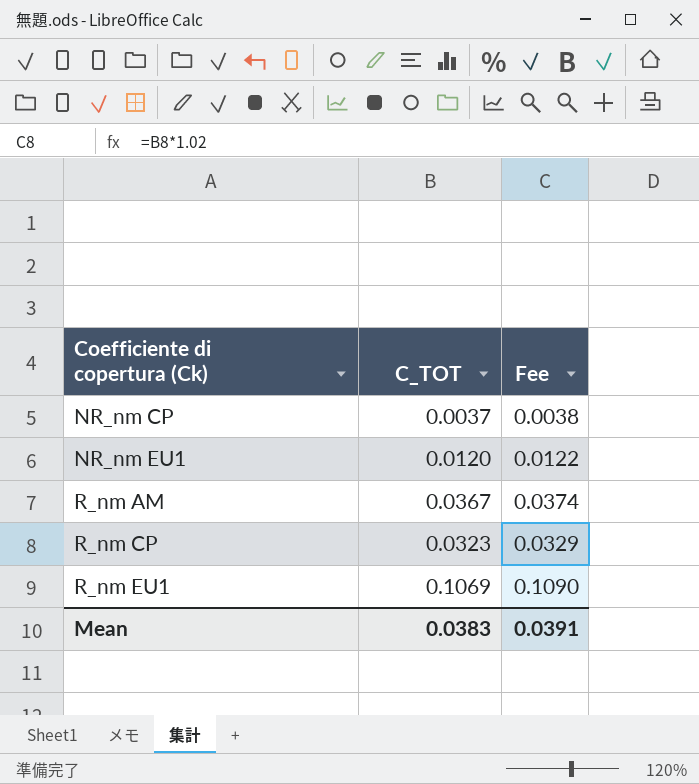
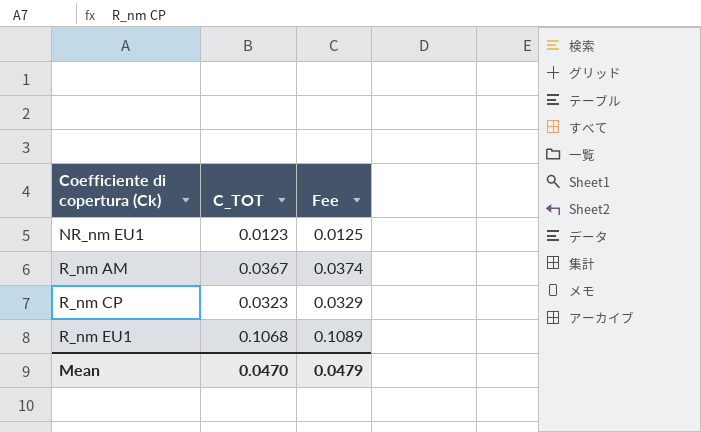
row NR_nm CP: 0.0037 | 0.0038 -> none
NR_nm EU1 | C_TOT: 0.0120 -> 0.0123
NR_nm EU1 | Fee: 0.0122 -> 0.0125
R_nm EU1 | C_TOT: 0.1069 -> 0.1068
R_nm EU1 | Fee: 0.1090 -> 0.1089
Mean | C_TOT: 0.0383 -> 0.0470
Mean | Fee: 0.0391 -> 0.0479

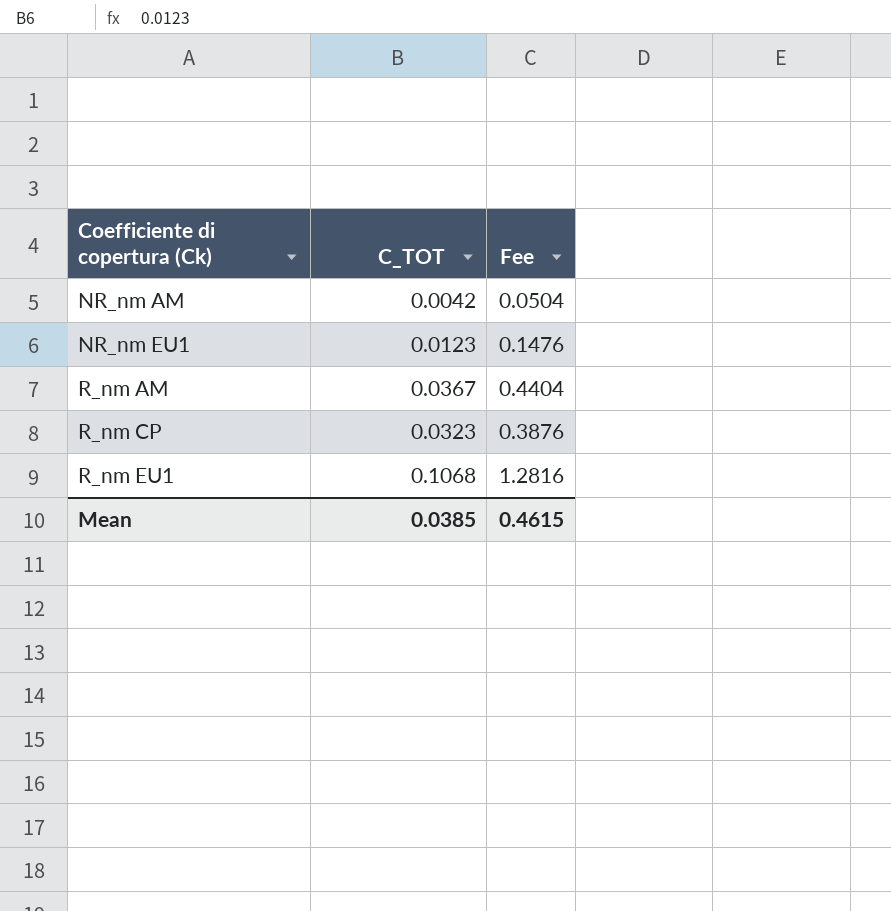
column Fee | formula: [C_TOT] * 1.02 -> [C_TOT] * 12
row NR_nm AM: none -> 0.0042 | 0.0504
Mean | C_TOT: 0.0470 -> 0.0385
Mean | Fee: 0.0479 -> 0.4615

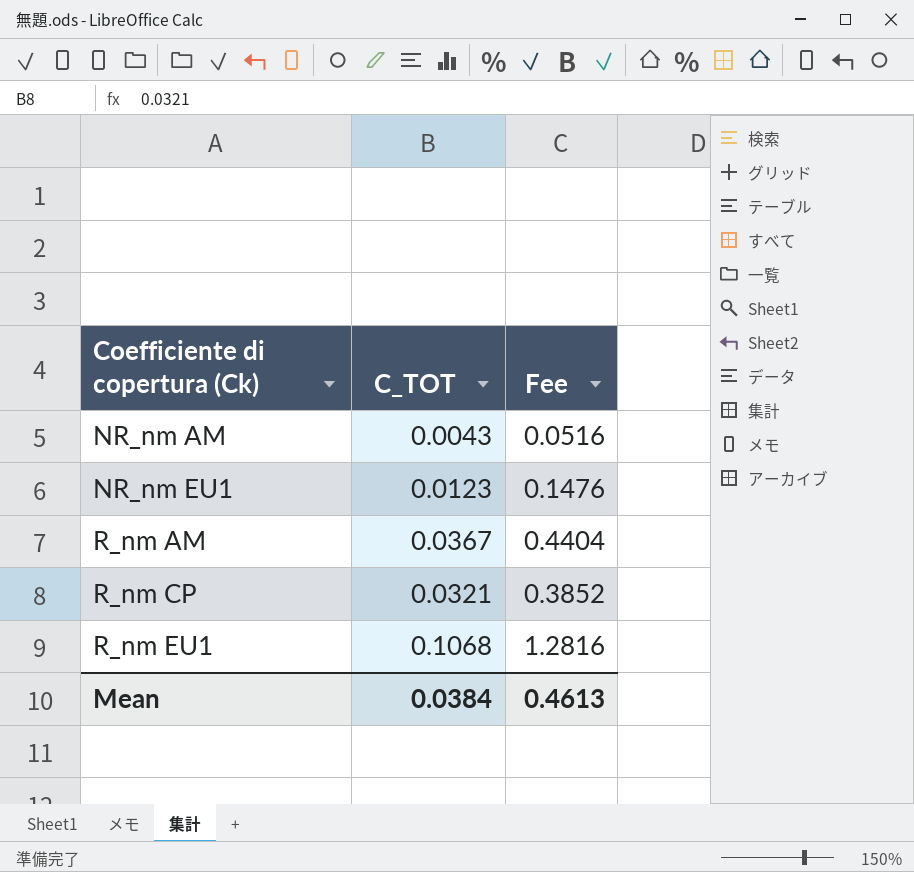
NR_nm AM | C_TOT: 0.0042 -> 0.0043
NR_nm AM | Fee: 0.0504 -> 0.0516
R_nm CP | C_TOT: 0.0323 -> 0.0321
R_nm CP | Fee: 0.3876 -> 0.3852
Mean | C_TOT: 0.0385 -> 0.0384
Mean | Fee: 0.4615 -> 0.4613

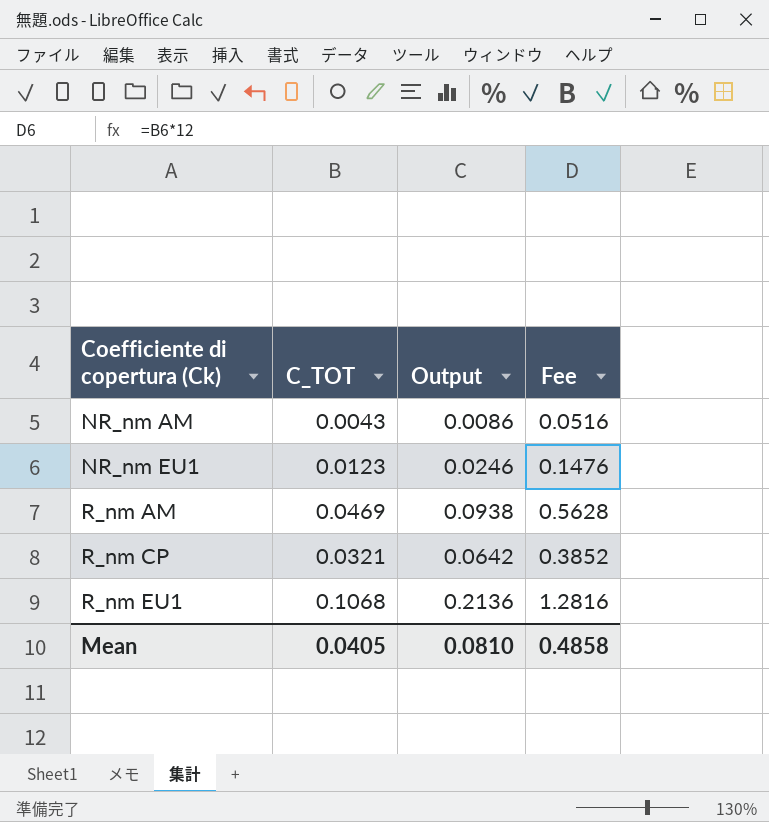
column Output | formula: none -> [C_TOT] * 2
R_nm AM | C_TOT: 0.0367 -> 0.0469
R_nm AM | Fee: 0.4404 -> 0.5628
Mean | C_TOT: 0.0384 -> 0.0405
Mean | Fee: 0.4613 -> 0.4858

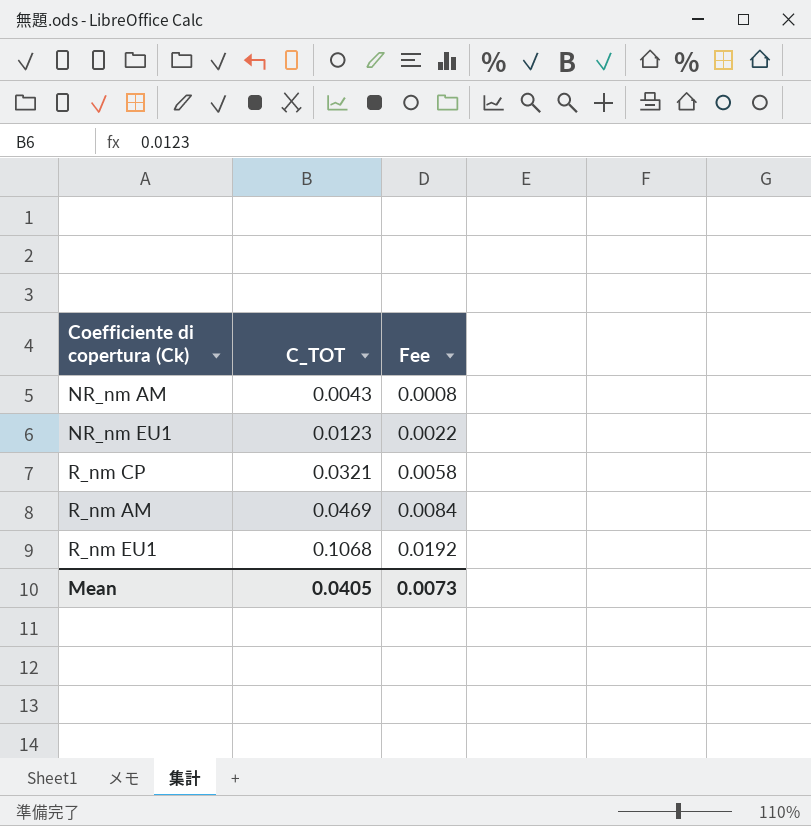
row order: Coefficiente di copertura (Ck) ascending -> C_TOT ascending
column Output | formula: [C_TOT] * 2 -> none
column Fee | formula: [C_TOT] * 12 -> [C_TOT] * 0.18
Mean | Fee: 0.4858 -> 0.0073

